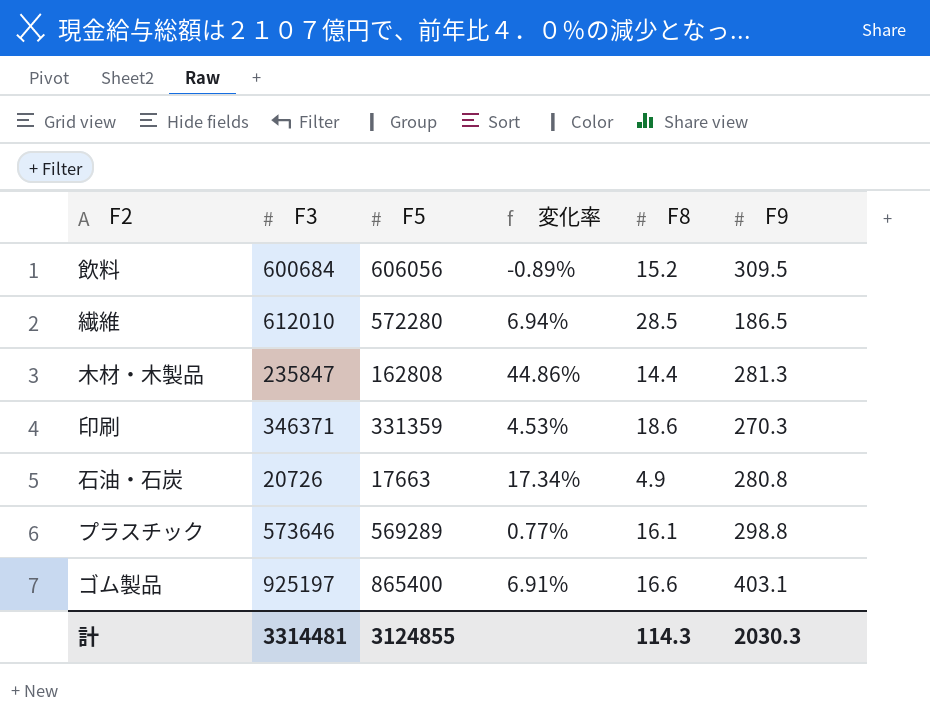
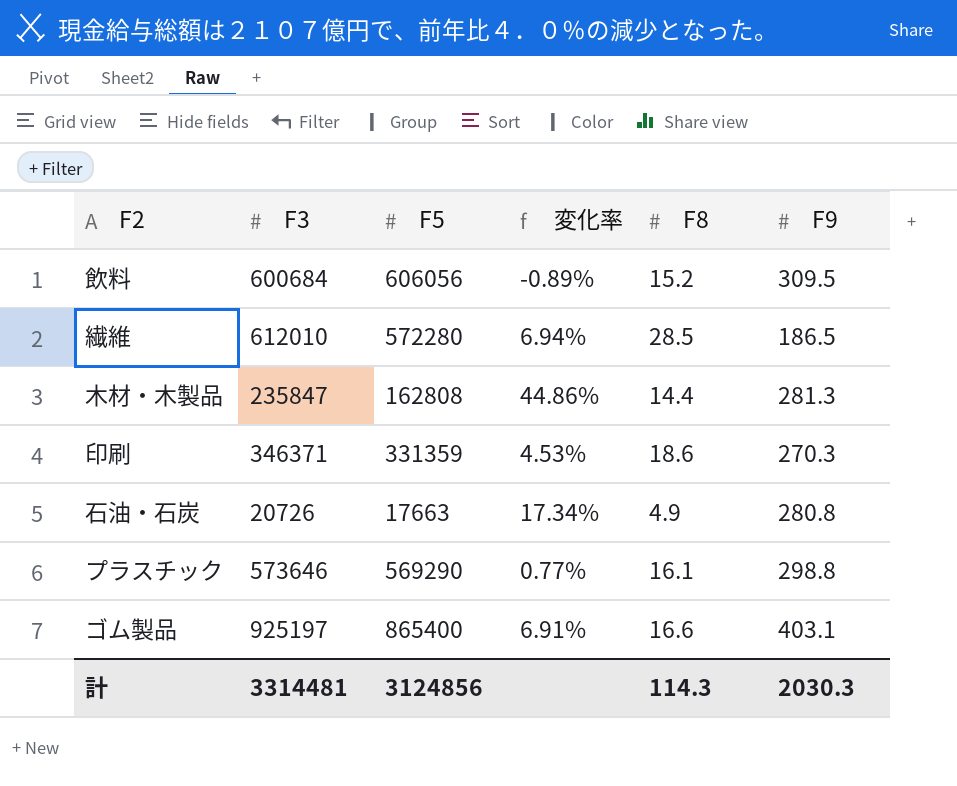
プラスチック | F5: 569289 -> 569290
計 | F5: 3124855 -> 3124856

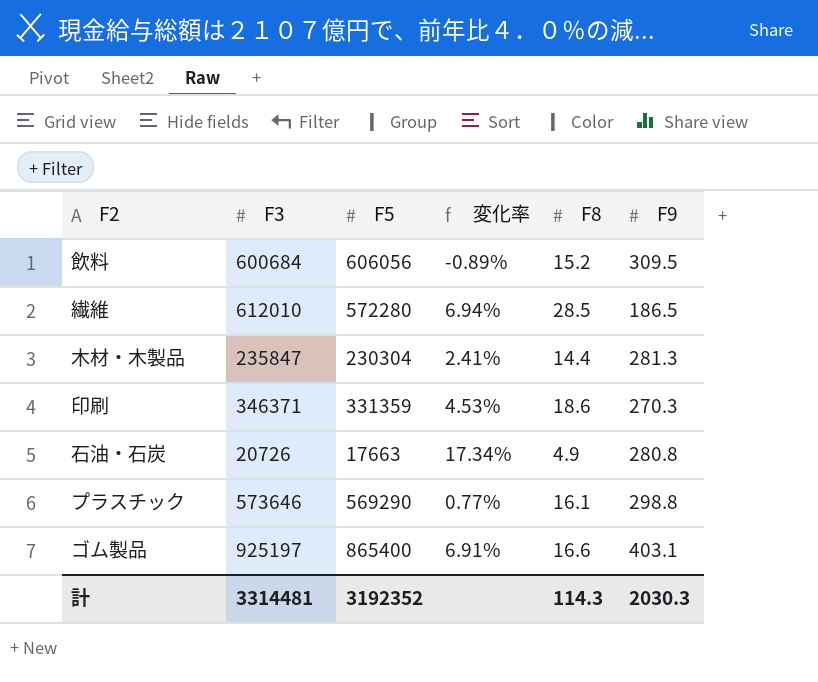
木材・木製品 | F5: 162808 -> 230304
木材・木製品 | 変化率: 44.86% -> 2.41%
計 | F5: 3124856 -> 3192352

